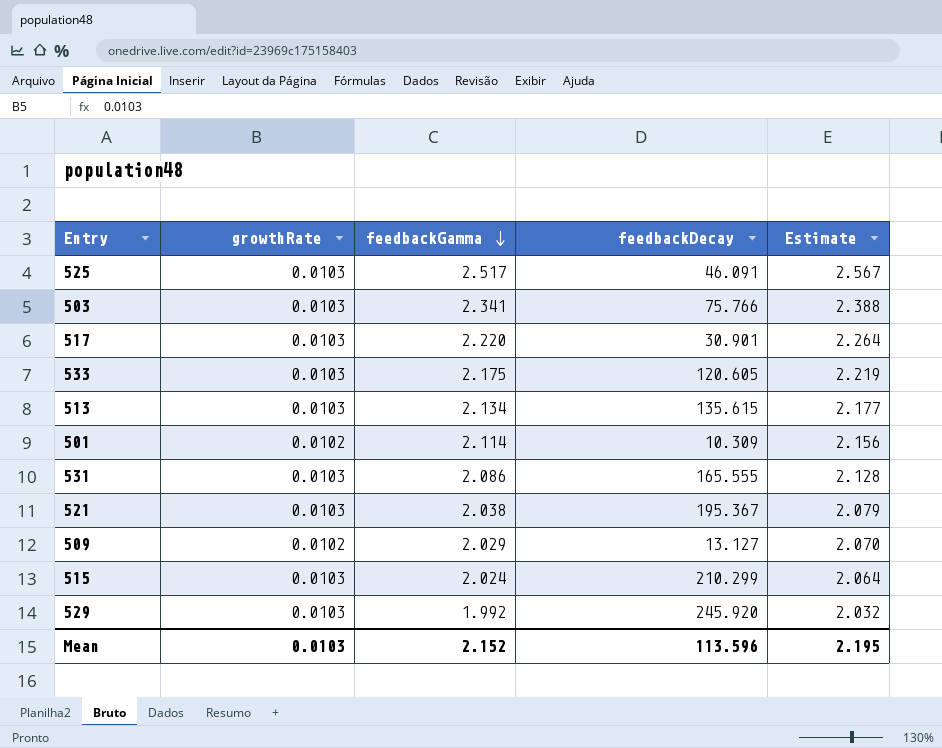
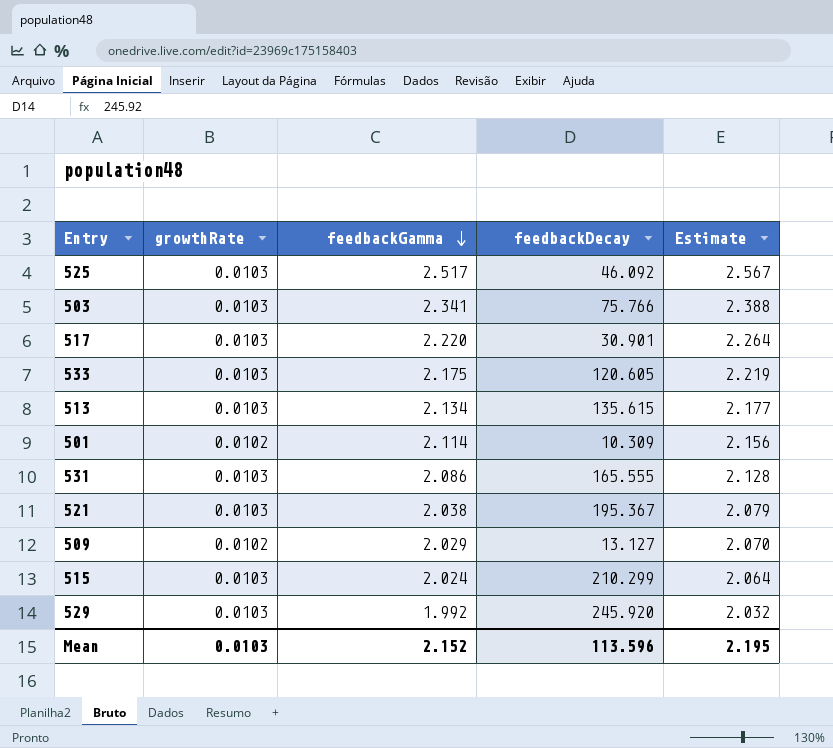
525 | feedbackDecay: 46.091 -> 46.092

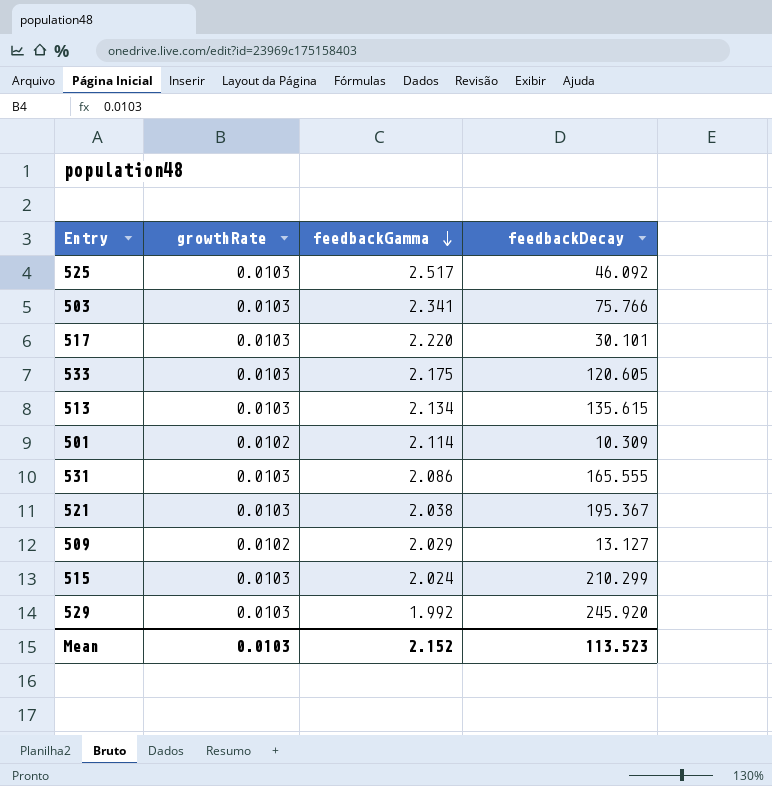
column Estimate | formula: [feedbackGamma] * 1.02 -> none
517 | feedbackDecay: 30.901 -> 30.101
Mean | feedbackDecay: 113.596 -> 113.523

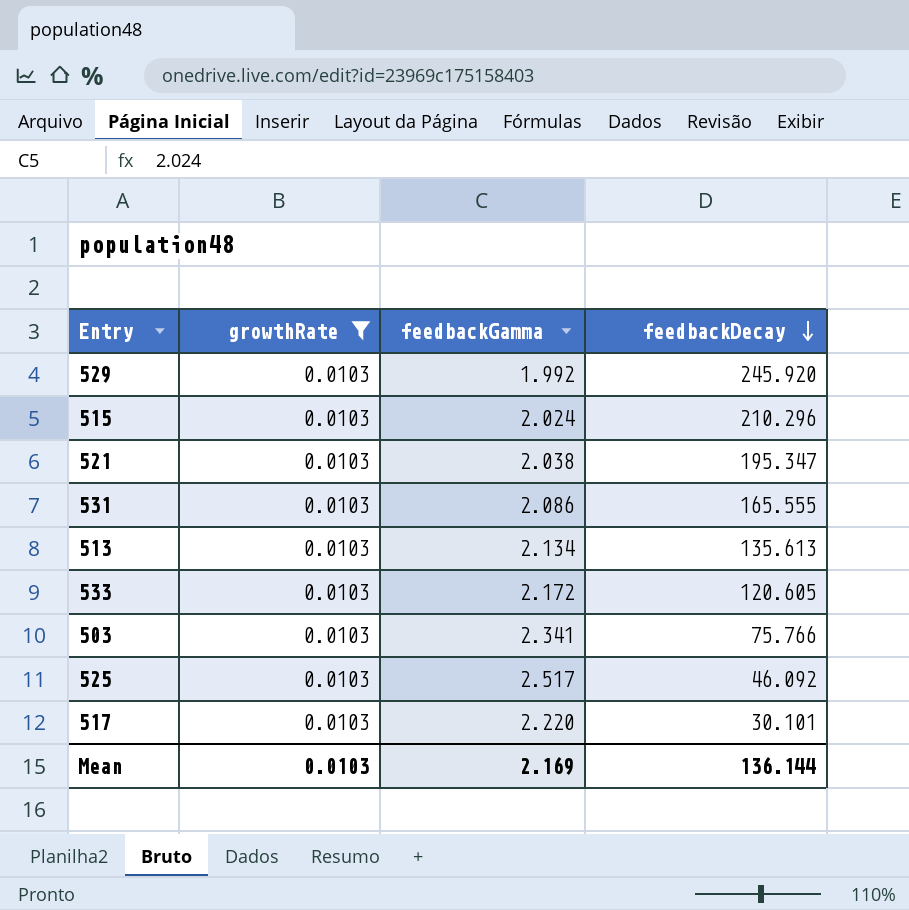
filter: none -> growthRate = 0.0103
row order: feedbackGamma descending -> feedbackDecay descending
515 | feedbackDecay: 210.299 -> 210.296
521 | feedbackDecay: 195.367 -> 195.347
513 | feedbackDecay: 135.615 -> 135.613
533 | feedbackGamma: 2.175 -> 2.172
Mean | feedbackGamma: 2.152 -> 2.169
Mean | feedbackDecay: 113.523 -> 136.144

